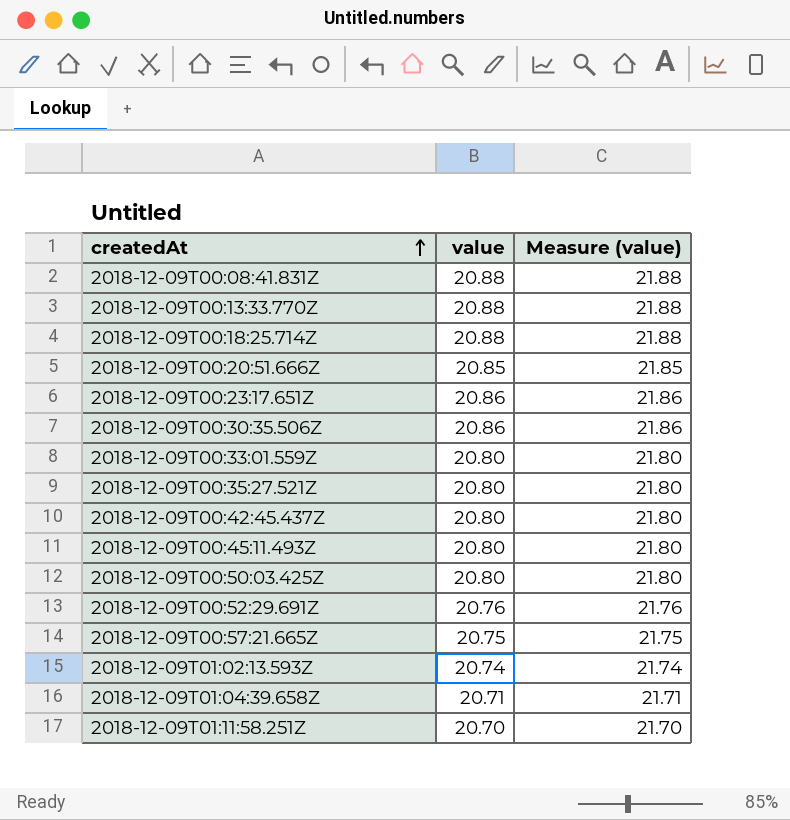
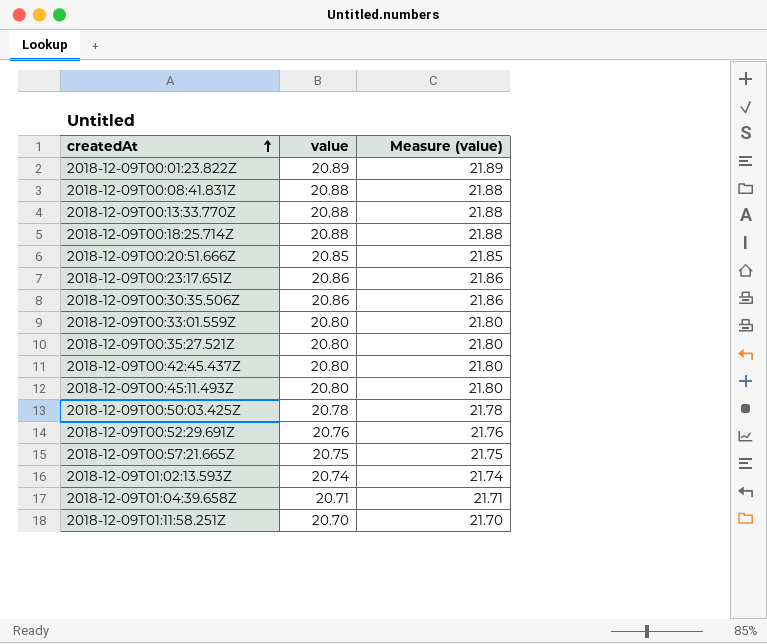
row 2018-12-09T00:01:23.822Z: none -> 20.89 | 21.89
2018-12-09T00:50:03.425Z | value: 20.80 -> 20.78
2018-12-09T00:50:03.425Z | Measure (value): 21.80 -> 21.78

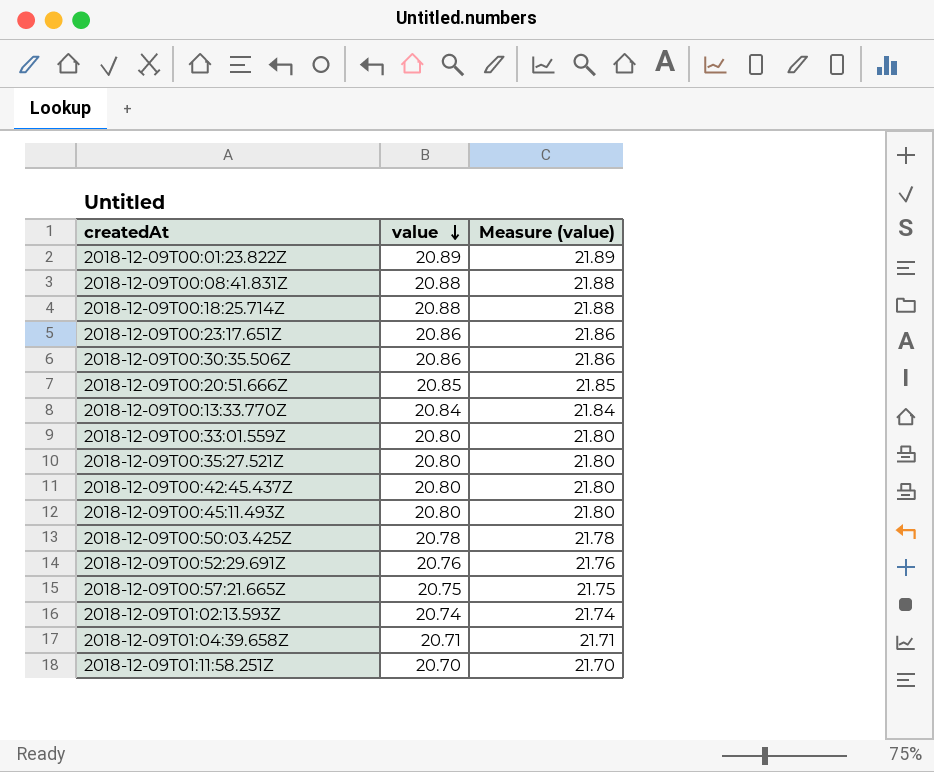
row order: createdAt ascending -> value descending
2018-12-09T00:13:33.770Z | value: 20.88 -> 20.84
2018-12-09T00:13:33.770Z | Measure (value): 21.88 -> 21.84

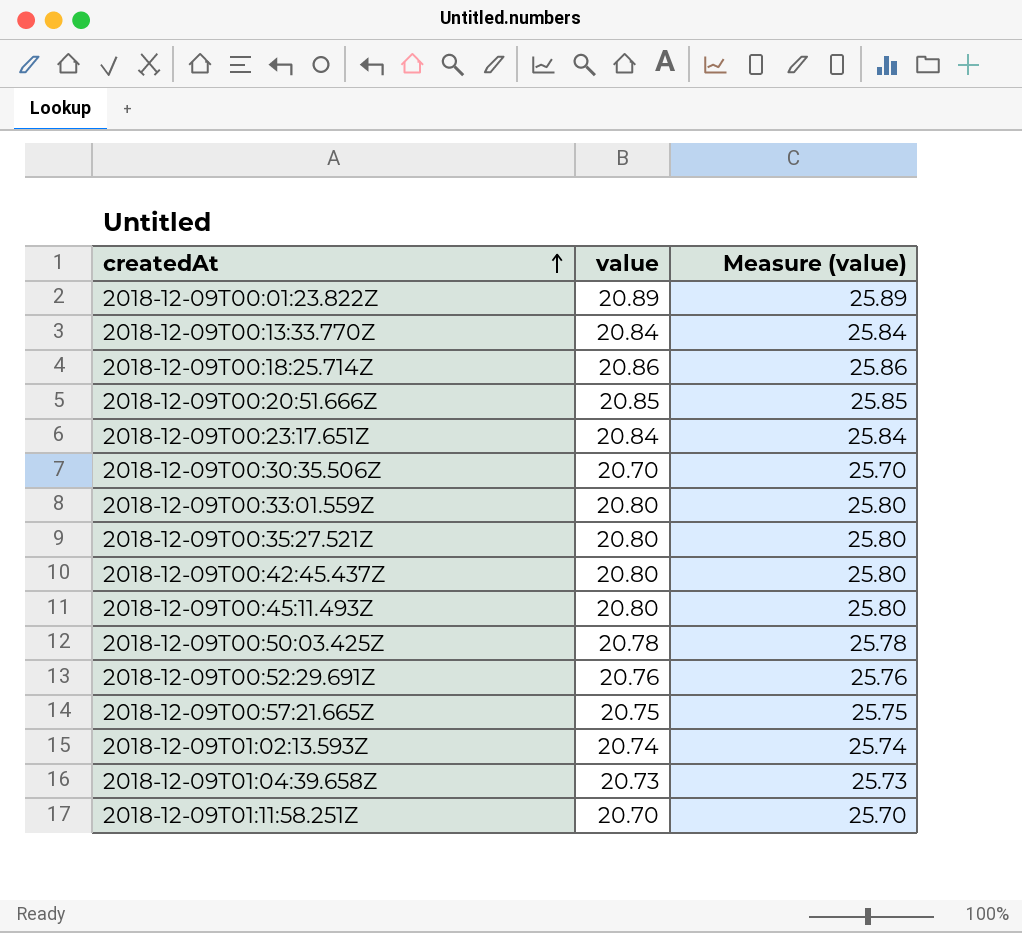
row order: value descending -> createdAt ascending
column Measure (value) | formula: [value] + 1 -> [value] + 5
row 2018-12-09T00:08:41.831Z: 20.88 | 21.88 -> none
2018-12-09T00:18:25.714Z | value: 20.88 -> 20.86
2018-12-09T00:23:17.651Z | value: 20.86 -> 20.84
2018-12-09T00:30:35.506Z | value: 20.86 -> 20.70
2018-12-09T01:04:39.658Z | value: 20.71 -> 20.73

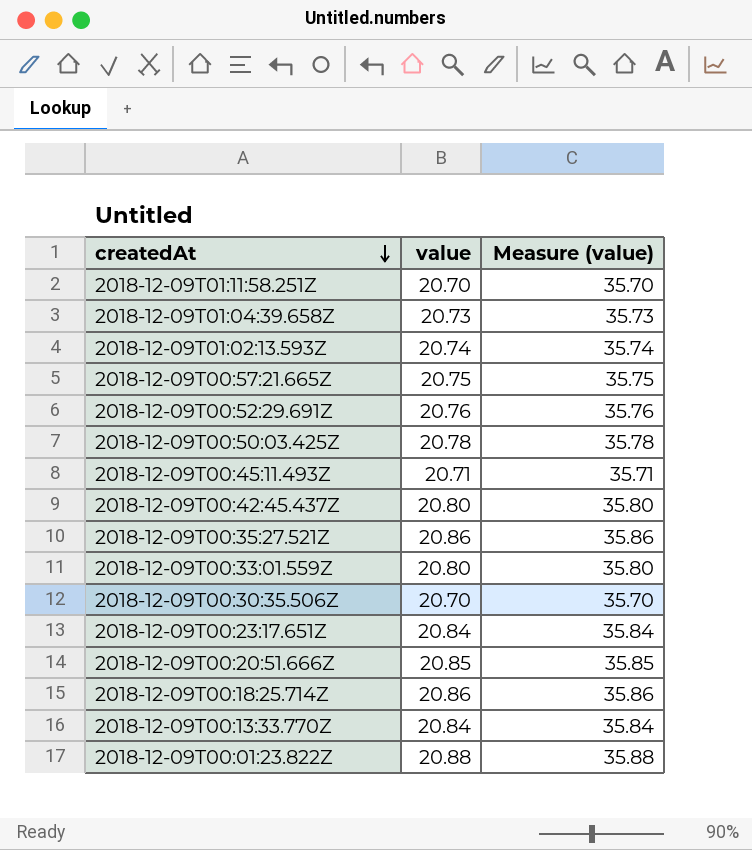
row order: createdAt ascending -> createdAt descending
column Measure (value) | formula: [value] + 5 -> [value] + 15
2018-12-09T00:45:11.493Z | value: 20.80 -> 20.71
2018-12-09T00:35:27.521Z | value: 20.80 -> 20.86
2018-12-09T00:01:23.822Z | value: 20.89 -> 20.88

